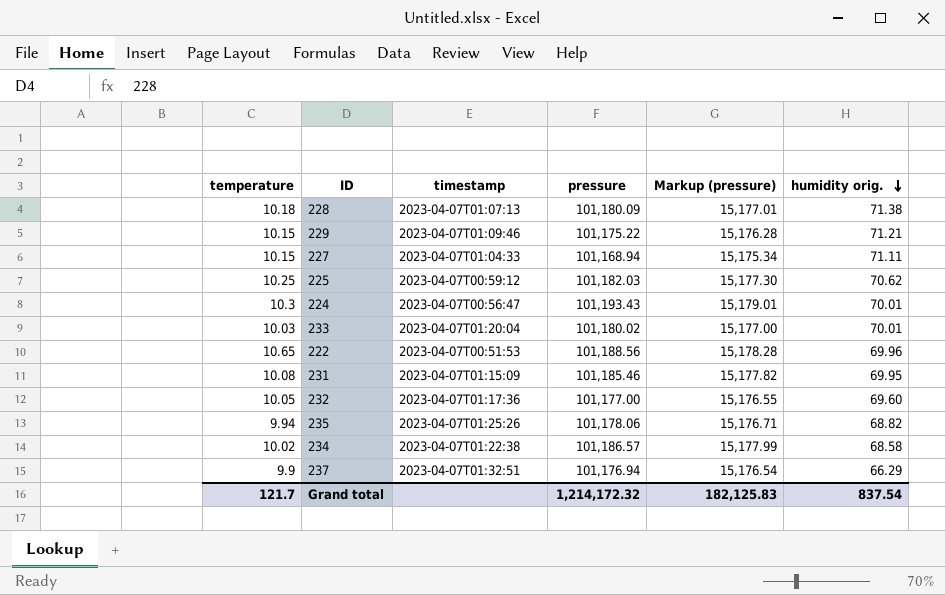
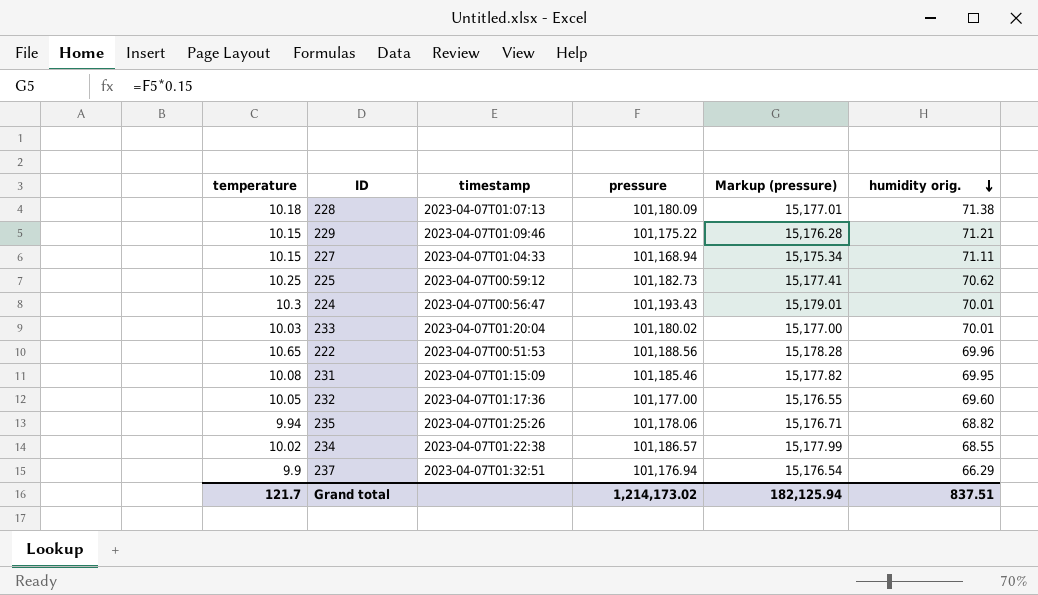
225 | pressure: 101,182.03 -> 101,182.73
225 | Markup (pressure): 15,177.30 -> 15,177.41
234 | humidity orig.: 68.58 -> 68.55
Grand total | pressure: 1,214,172.32 -> 1,214,173.02
Grand total | Markup (pressure): 182,125.83 -> 182,125.94
Grand total | humidity orig.: 837.54 -> 837.51

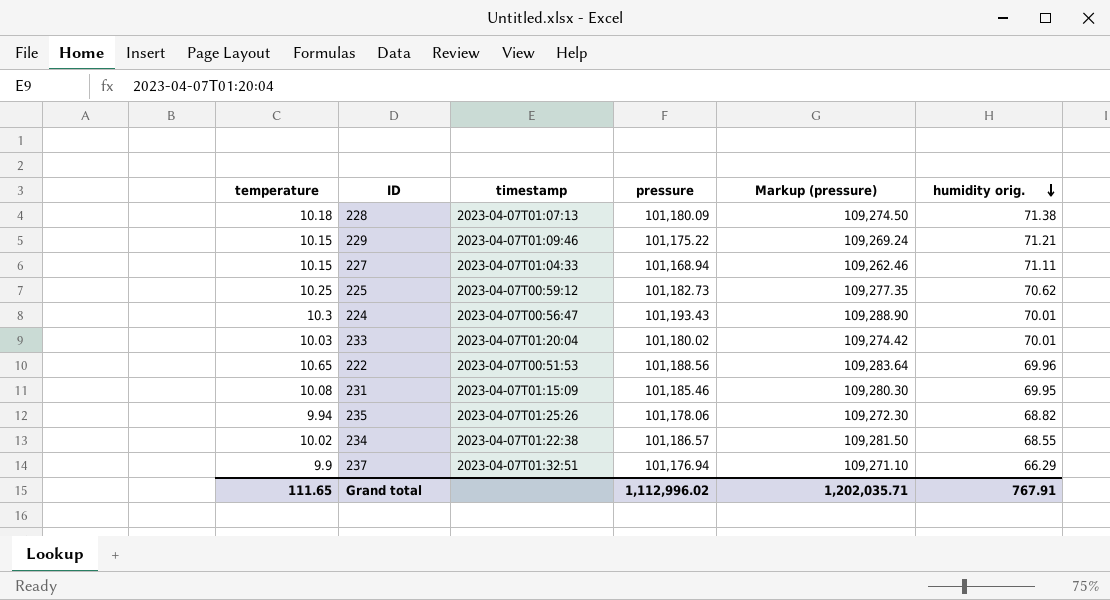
column Markup (pressure) | formula: [pressure] * 0.15 -> [pressure] * 1.08
row 232: 10.05 | 2023-04-07T01:17:36 | 101,177.00 | 15,176.55 | 69.60 -> none
Grand total | temperature: 121.7 -> 111.65
Grand total | pressure: 1,214,173.02 -> 1,112,996.02
Grand total | Markup (pressure): 182,125.94 -> 1,202,035.71
Grand total | humidity orig.: 837.51 -> 767.91

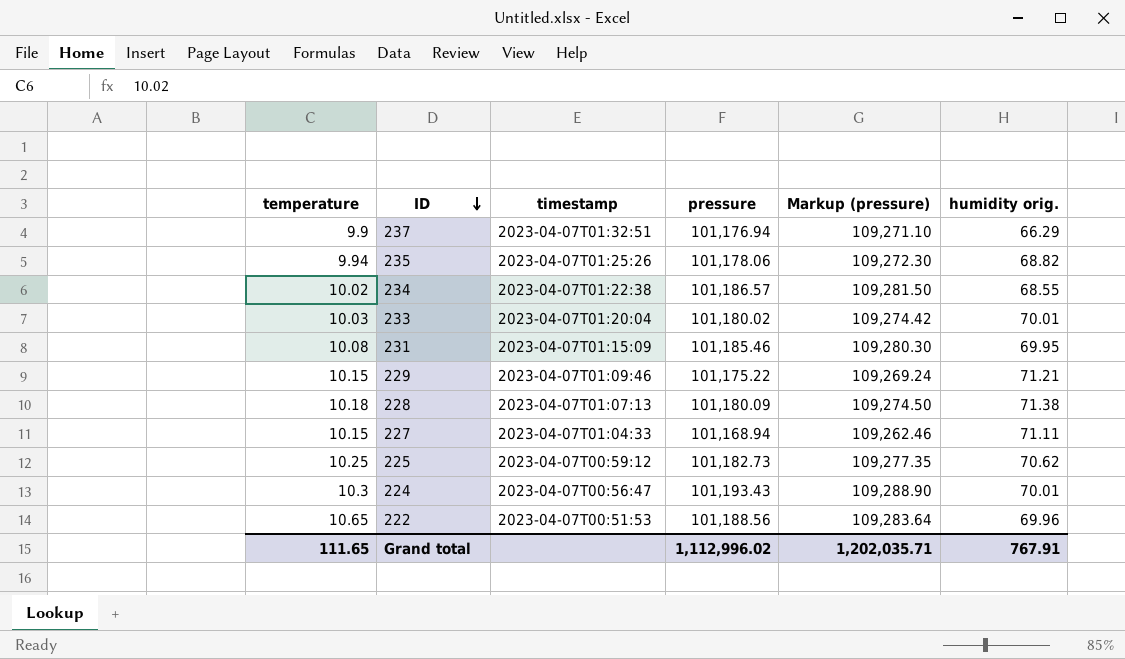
row order: humidity orig. descending -> ID descending

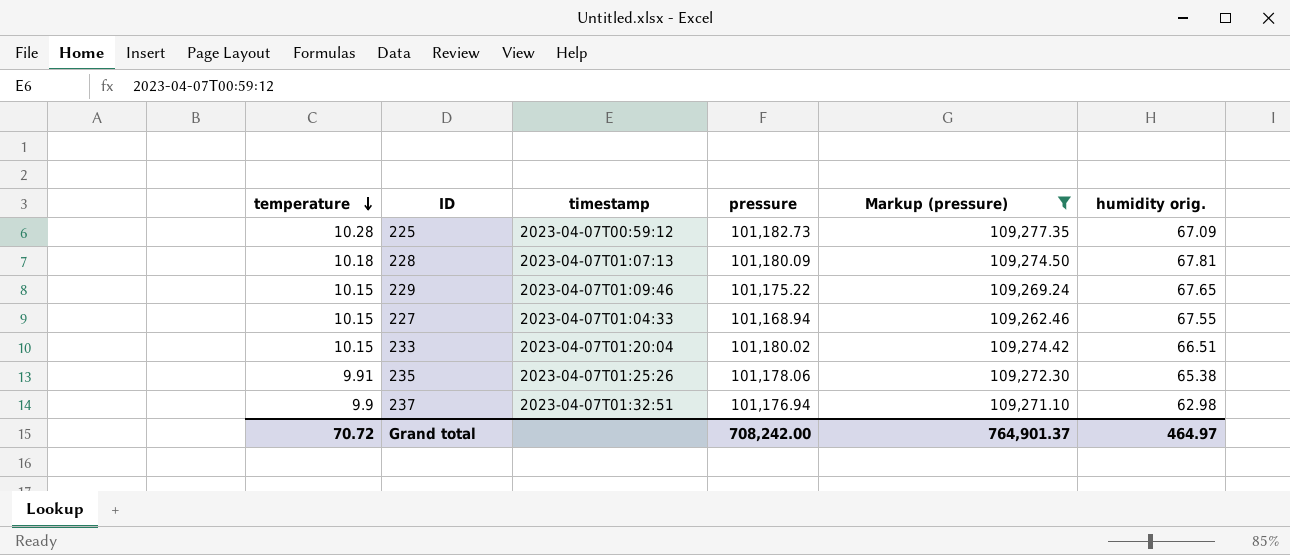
filter: none -> Markup (pressure) <= 109,277.35
row order: ID descending -> temperature descending
225 | temperature: 10.25 -> 10.28
225 | humidity orig.: 70.62 -> 67.09
228 | humidity orig.: 71.38 -> 67.81
229 | humidity orig.: 71.21 -> 67.65
227 | humidity orig.: 71.11 -> 67.55
233 | temperature: 10.03 -> 10.15
233 | humidity orig.: 70.01 -> 66.51
235 | temperature: 9.94 -> 9.91
235 | humidity orig.: 68.82 -> 65.38
237 | humidity orig.: 66.29 -> 62.98
Grand total | temperature: 111.65 -> 70.72
Grand total | pressure: 1,112,996.02 -> 708,242.00
Grand total | Markup (pressure): 1,202,035.71 -> 764,901.37
Grand total | humidity orig.: 767.91 -> 464.97

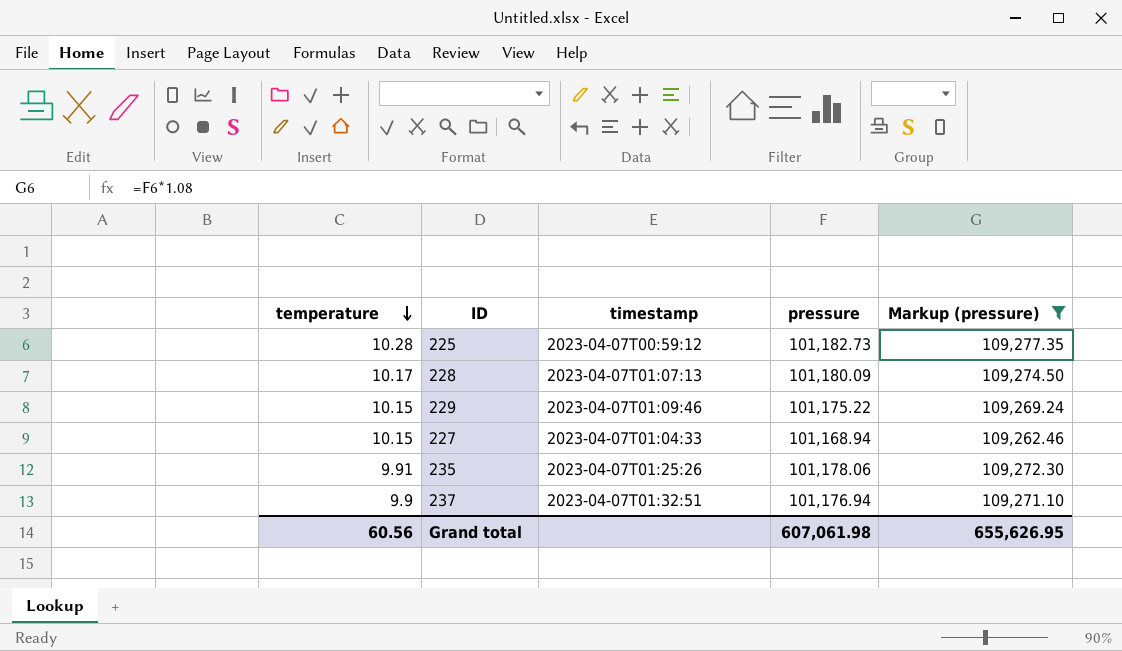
column humidity orig. | position: 6 -> none
row 233: 10.15 | 2023-04-07T01:20:04 | 101,180.02 | 109,274.42 | 66.51 -> none
228 | temperature: 10.18 -> 10.17
Grand total | temperature: 70.72 -> 60.56
Grand total | pressure: 708,242.00 -> 607,061.98
Grand total | Markup (pressure): 764,901.37 -> 655,626.95

